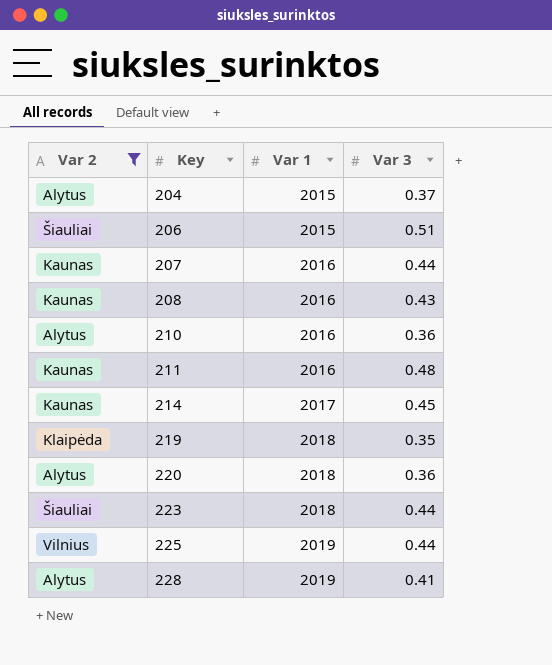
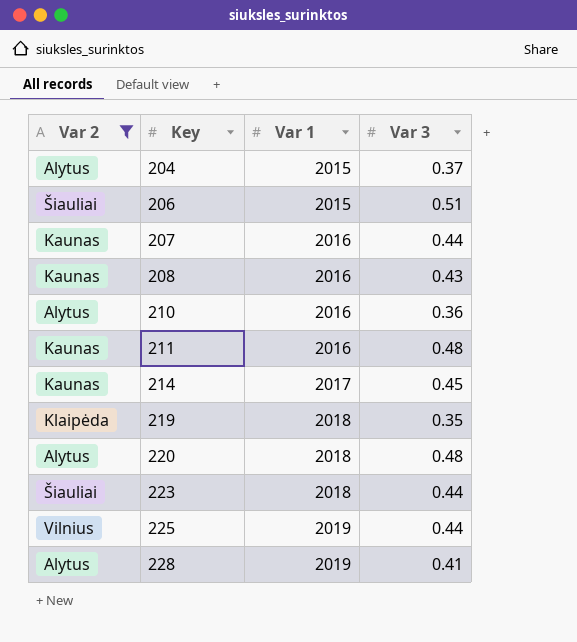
220 | Var 3: 0.36 -> 0.48

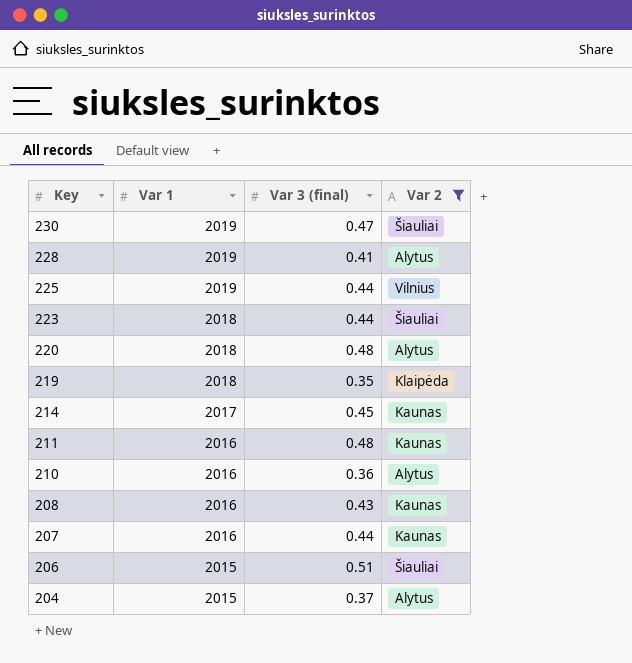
row order: Key ascending -> Key descending
column name: Var 3 -> Var 3 (final)
column Var 2 | position: 1 -> 4
row 230: none -> 2019 | 0.47 | Šiauliai

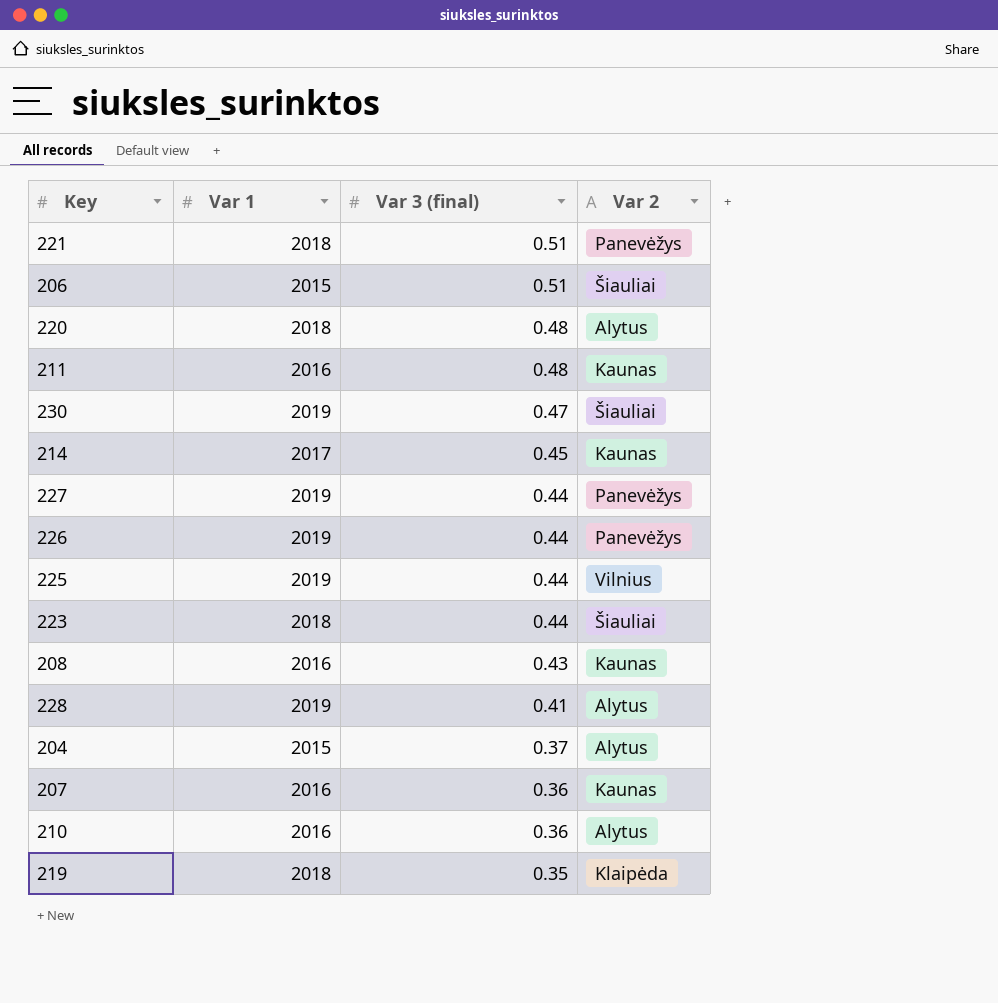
filter: Var 2 != Panevėžys -> none
row order: Key descending -> Var 3 (final) descending
207 | Var 3 (final): 0.44 -> 0.36

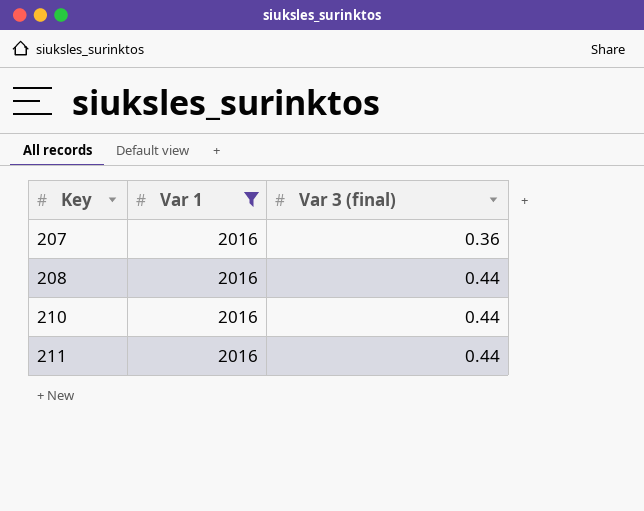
filter: none -> Var 1 = 2016
row order: Var 3 (final) descending -> Key ascending
column Var 2 | position: 4 -> none
208 | Var 3 (final): 0.43 -> 0.44
210 | Var 3 (final): 0.36 -> 0.44
211 | Var 3 (final): 0.48 -> 0.44

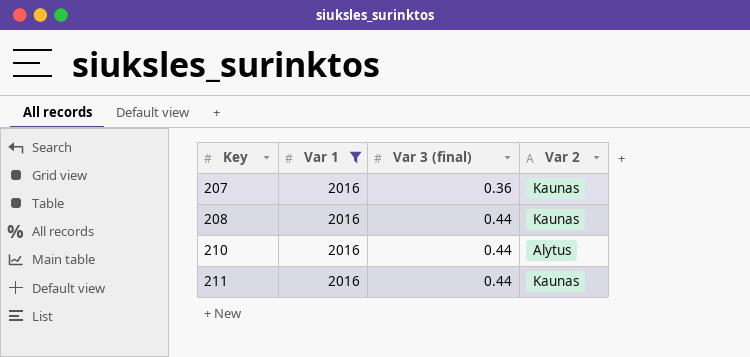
column Var 2 | position: none -> 4

